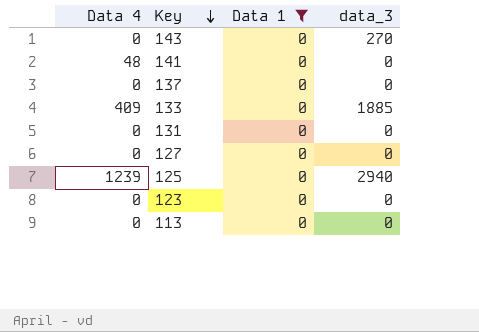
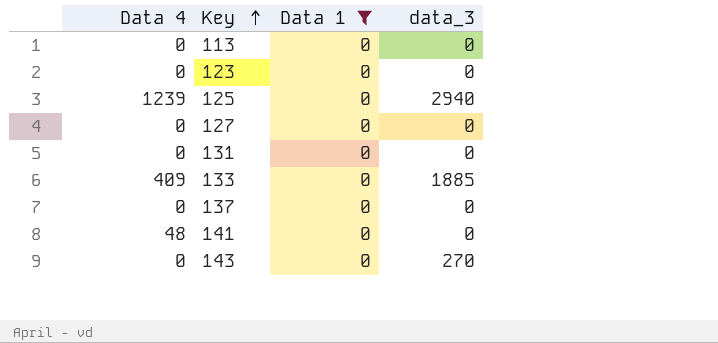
row order: Key descending -> Key ascending

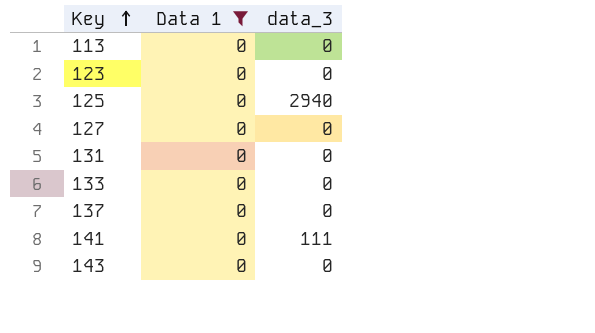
column Data 4 | position: 1 -> none
133 | data_3: 1885 -> 0
141 | data_3: 0 -> 111
143 | data_3: 270 -> 0

